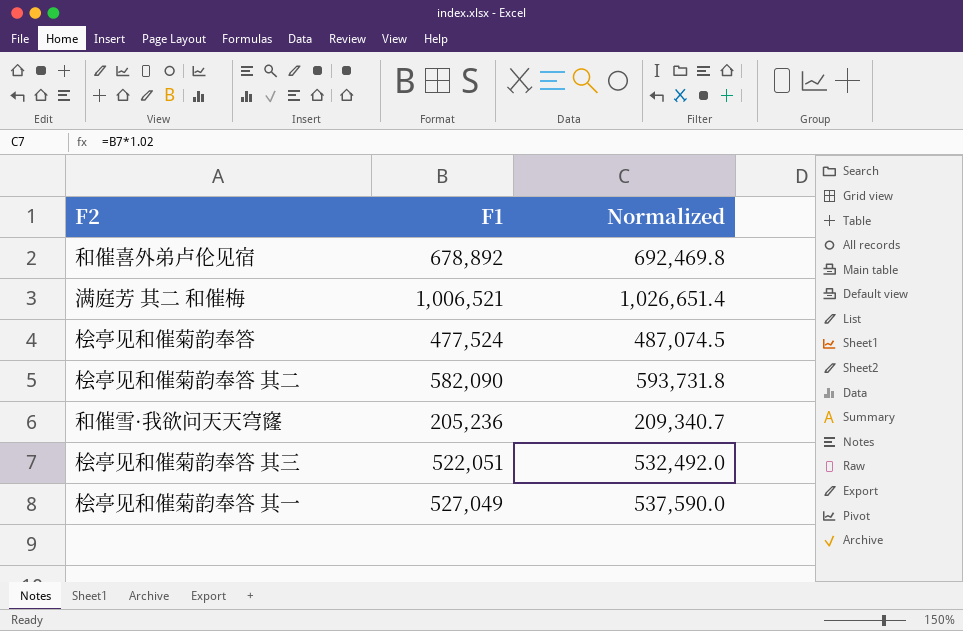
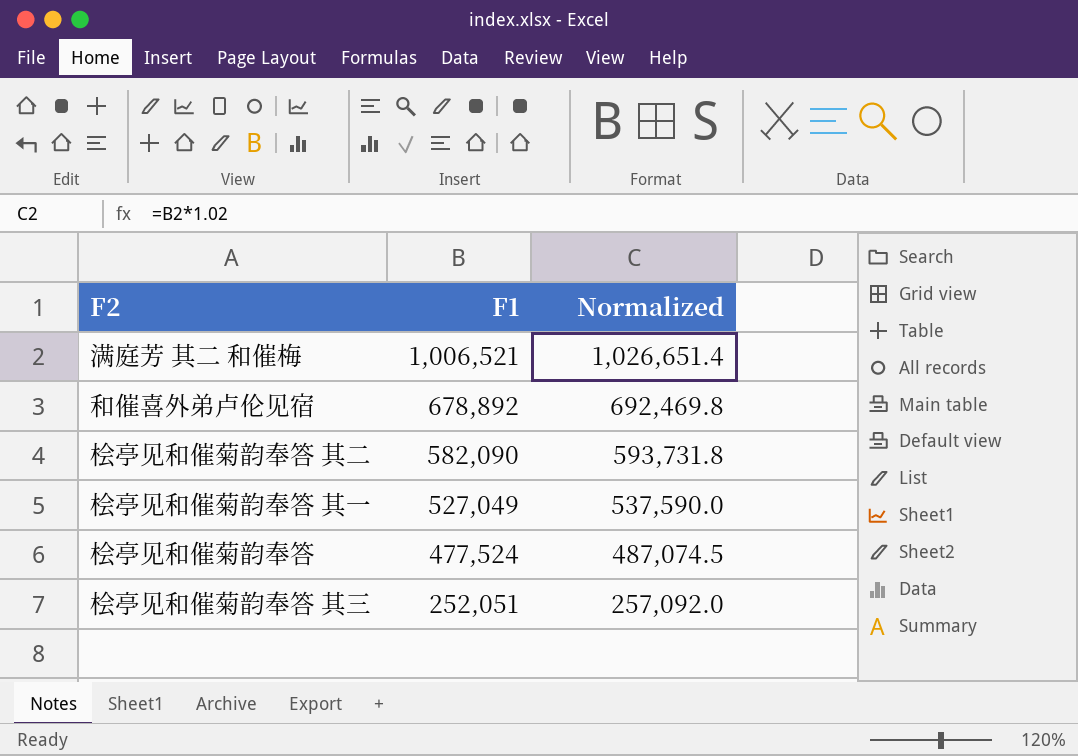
row order: none -> F1 descending
row 和催雪·我欲问天天穹窿: 205,236 | 209,340.7 -> none
桧亭见和催菊韵奉答 其三 | F1: 522,051 -> 252,051
桧亭见和催菊韵奉答 其三 | Normalized: 532,492.0 -> 257,092.0

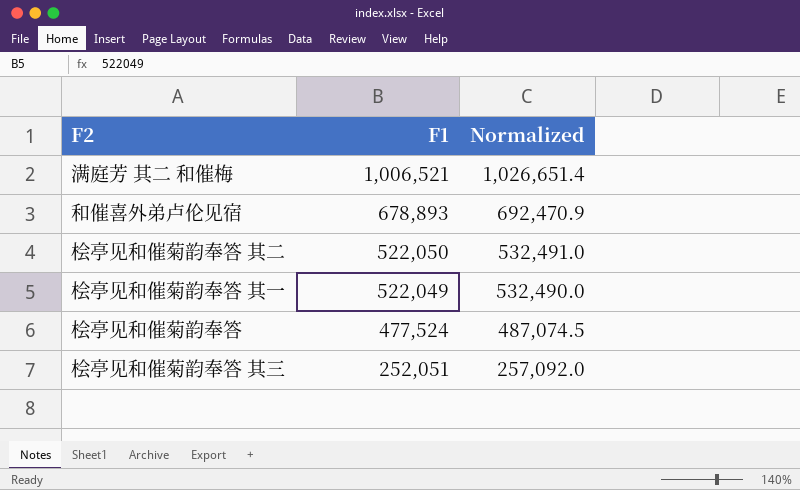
和催喜外弟卢伦见宿 | F1: 678,892 -> 678,893
和催喜外弟卢伦见宿 | Normalized: 692,469.8 -> 692,470.9
桧亭见和催菊韵奉答 其二 | F1: 582,090 -> 522,050
桧亭见和催菊韵奉答 其二 | Normalized: 593,731.8 -> 532,491.0
桧亭见和催菊韵奉答 其一 | F1: 527,049 -> 522,049
桧亭见和催菊韵奉答 其一 | Normalized: 537,590.0 -> 532,490.0

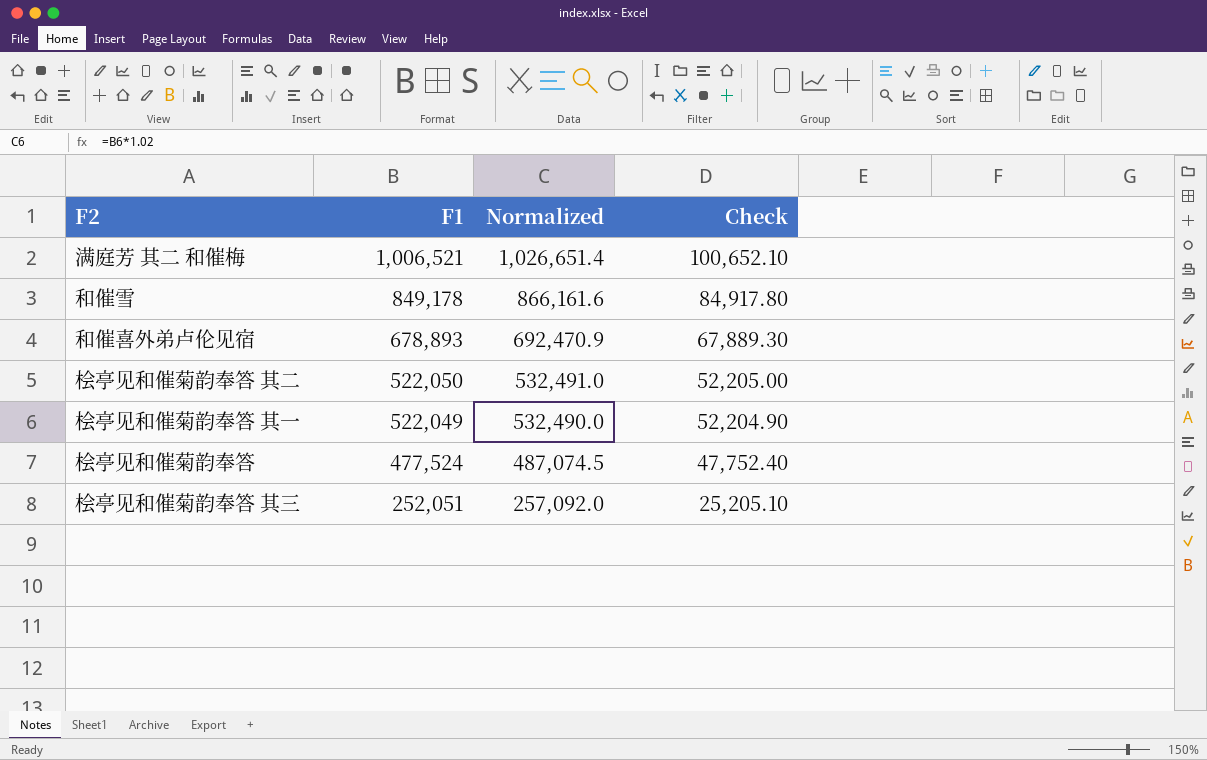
column Check | formula: none -> [F1] * 0.1
row 和催雪: none -> 849,178 | 866,161.6 | 84,917.80

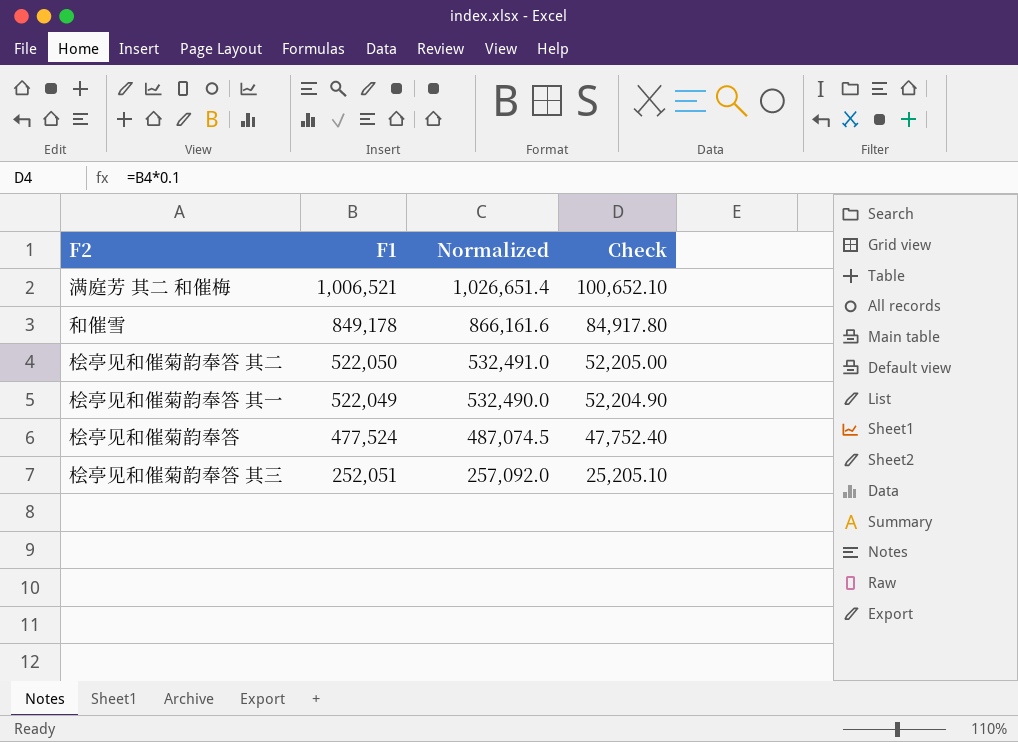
row 和催喜外弟卢伦见宿: 678,893 | 692,470.9 | 67,889.30 -> none

